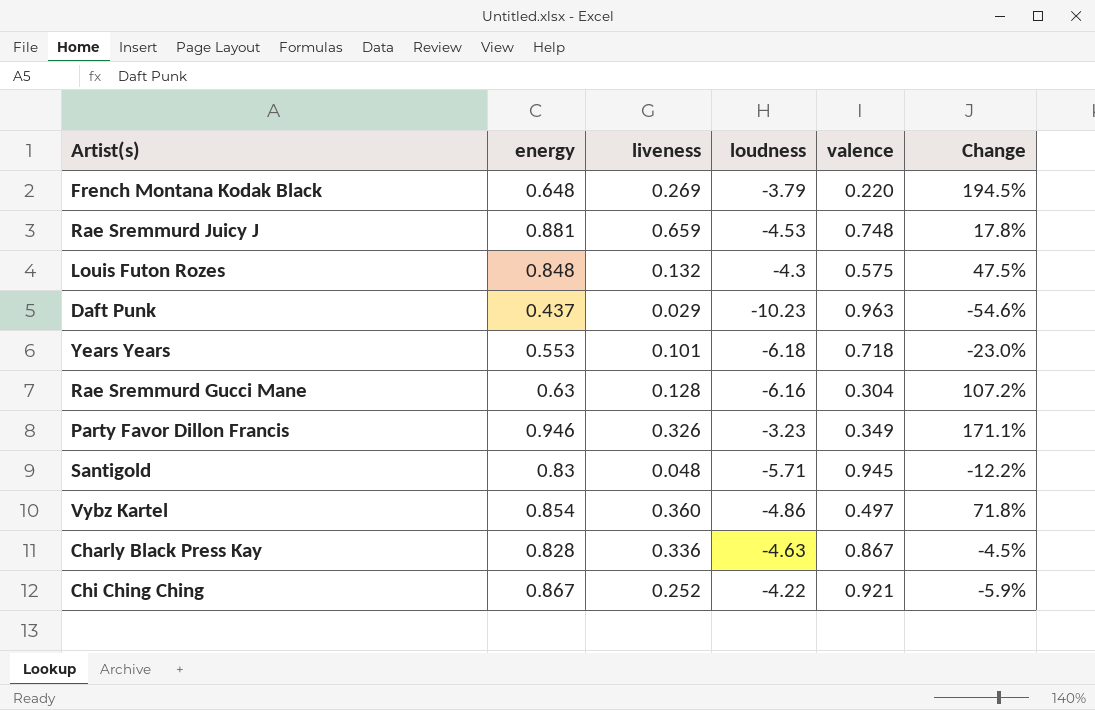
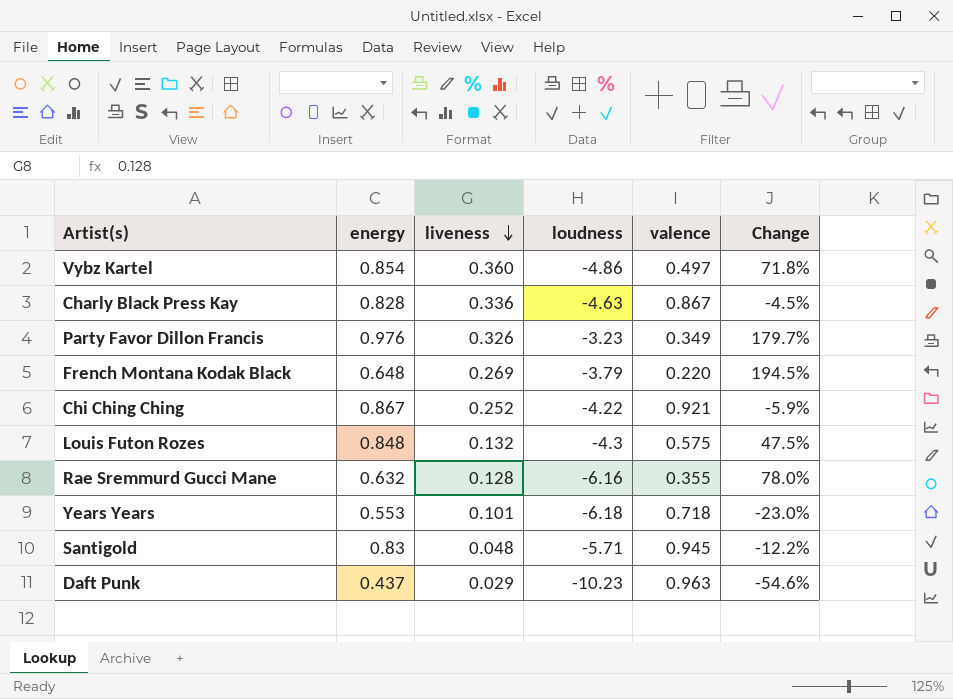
row order: none -> liveness descending
row Rae Sremmurd Juicy J: 0.881 | 0.659 | -4.53 | 0.748 | 17.8% -> none
Party Favor Dillon Francis | energy: 0.946 -> 0.976
Party Favor Dillon Francis | Change: 171.1% -> 179.7%
Rae Sremmurd Gucci Mane | energy: 0.63 -> 0.632
Rae Sremmurd Gucci Mane | valence: 0.304 -> 0.355
Rae Sremmurd Gucci Mane | Change: 107.2% -> 78.0%

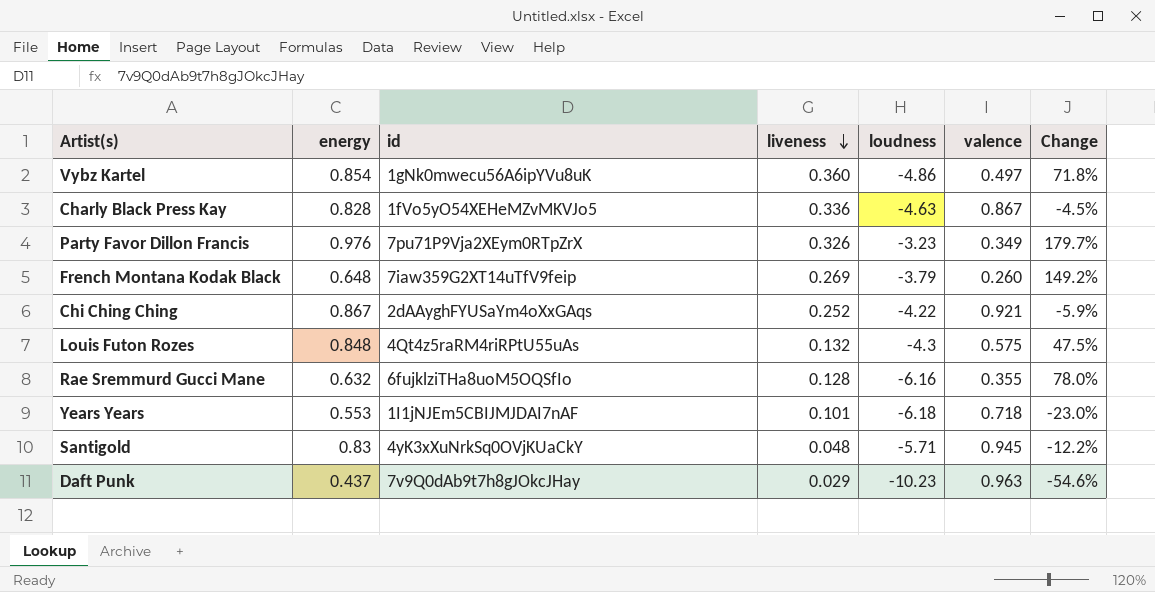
column id | position: none -> 3
French Montana Kodak Black | valence: 0.220 -> 0.260
French Montana Kodak Black | Change: 194.5% -> 149.2%

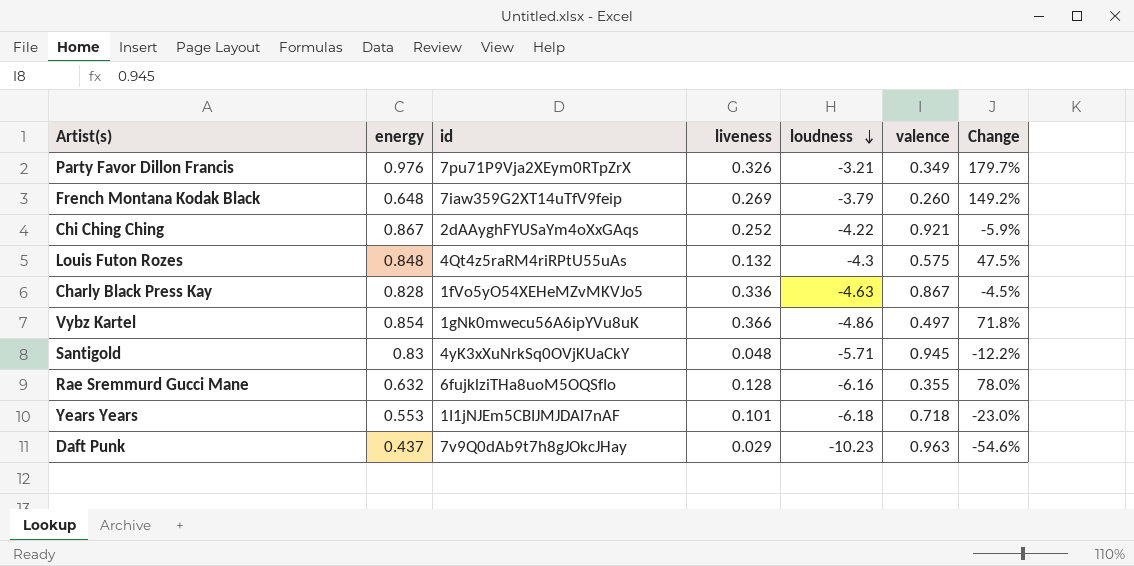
row order: liveness descending -> loudness descending
Party Favor Dillon Francis | loudness: -3.23 -> -3.21
Vybz Kartel | liveness: 0.360 -> 0.366

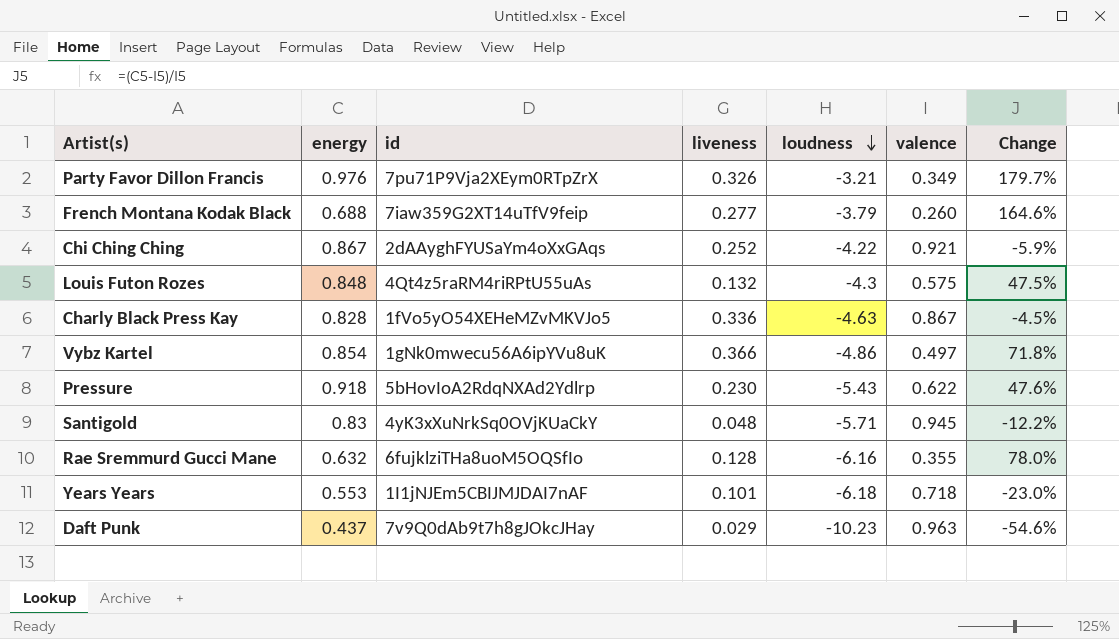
French Montana Kodak Black | energy: 0.648 -> 0.688
French Montana Kodak Black | liveness: 0.269 -> 0.277
French Montana Kodak Black | Change: 149.2% -> 164.6%
row Pressure: none -> 0.918 | 5bHovIoA2RdqNXAd2Ydlrp | 0.230 | -5.43 | 0.622 | 47.6%

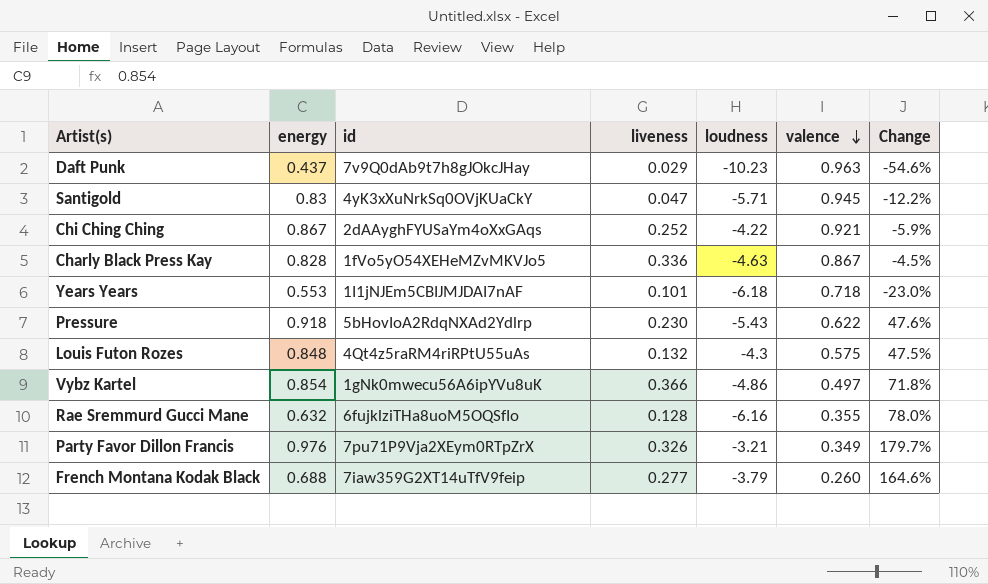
row order: loudness descending -> valence descending
Santigold | liveness: 0.048 -> 0.047

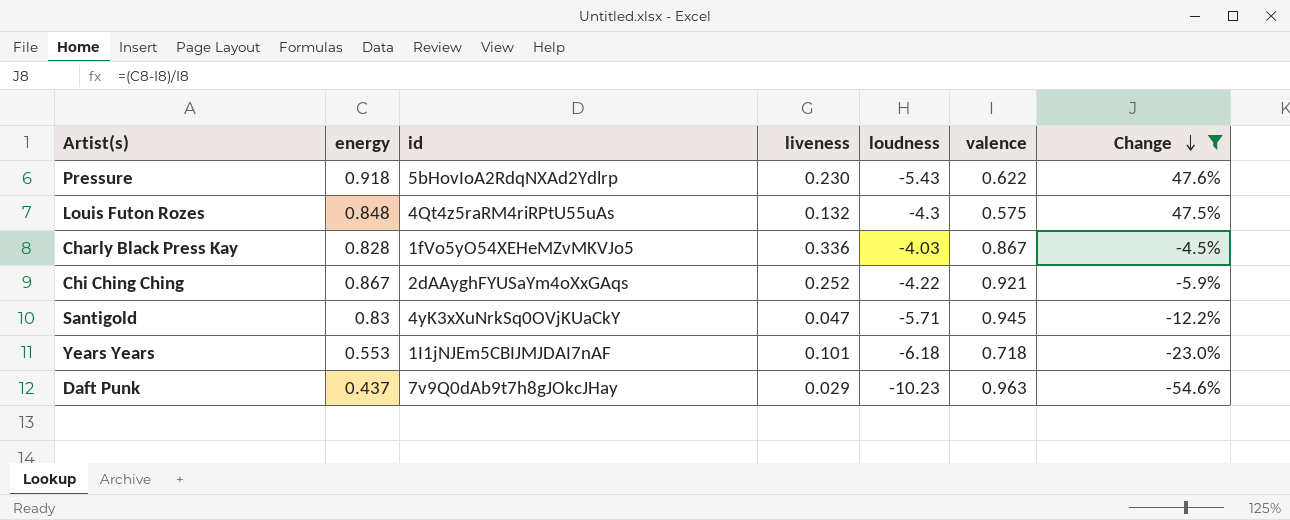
filter: none -> Change <= 47.6%
row order: valence descending -> Change descending
Charly Black Press Kay | loudness: -4.63 -> -4.03

